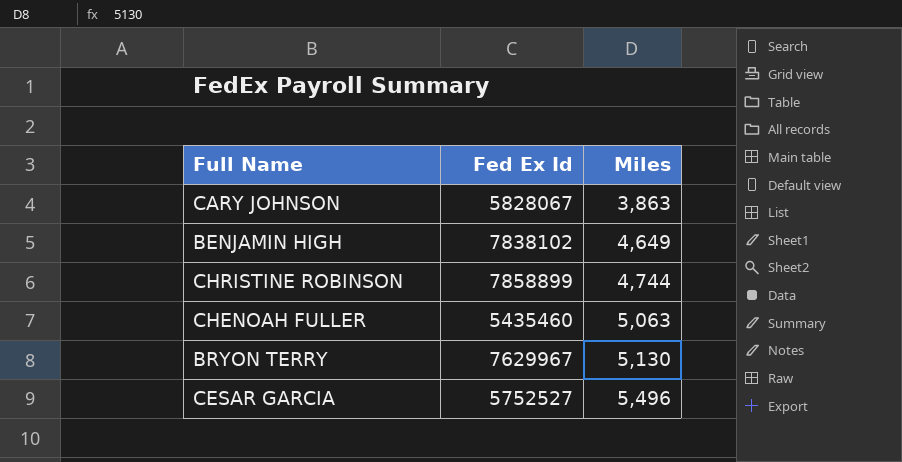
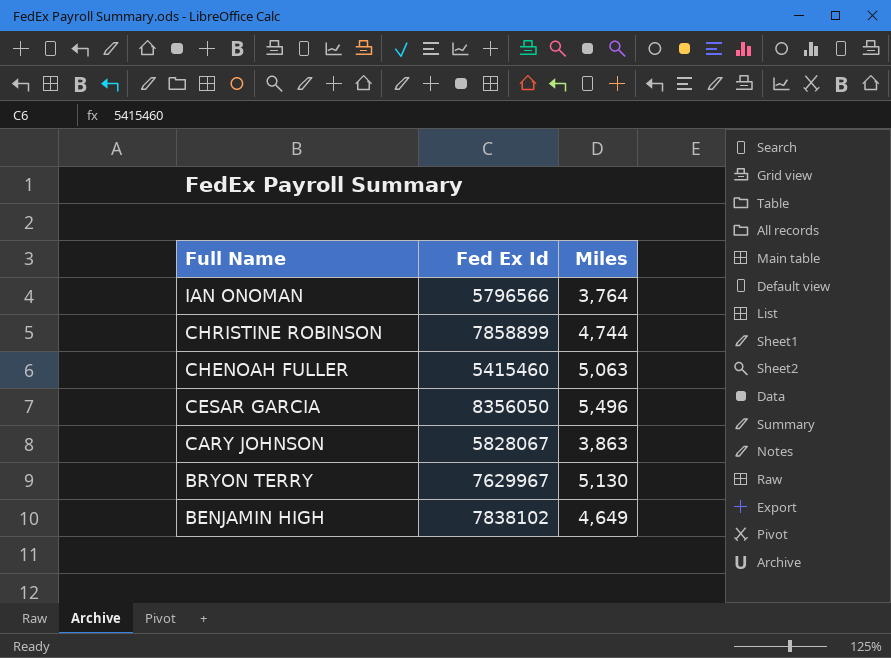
row order: Miles ascending -> Full Name descending
row IAN ONOMAN: none -> 5796566 | 3,764
CHENOAH FULLER | Fed Ex Id: 5435460 -> 5415460
CESAR GARCIA | Fed Ex Id: 5752527 -> 8356050

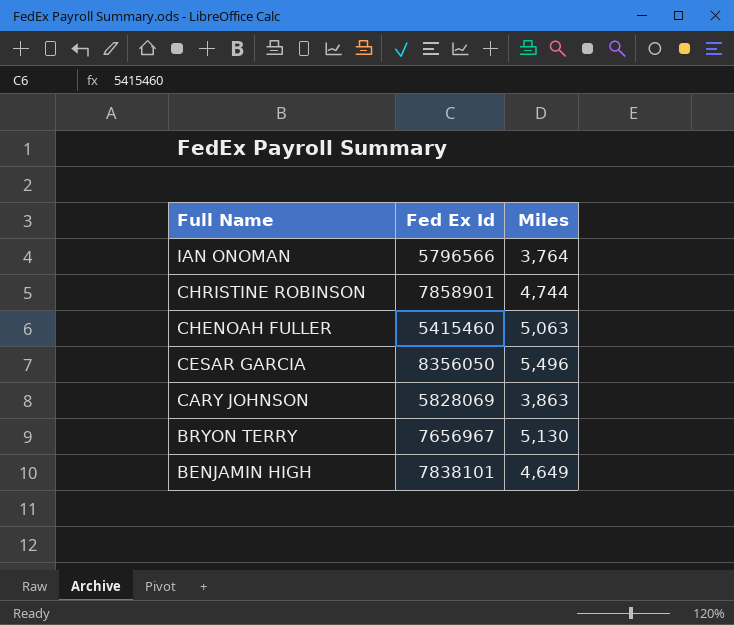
CHRISTINE ROBINSON | Fed Ex Id: 7858899 -> 7858901
CARY JOHNSON | Fed Ex Id: 5828067 -> 5828069
BRYON TERRY | Fed Ex Id: 7629967 -> 7656967
BENJAMIN HIGH | Fed Ex Id: 7838102 -> 7838101

